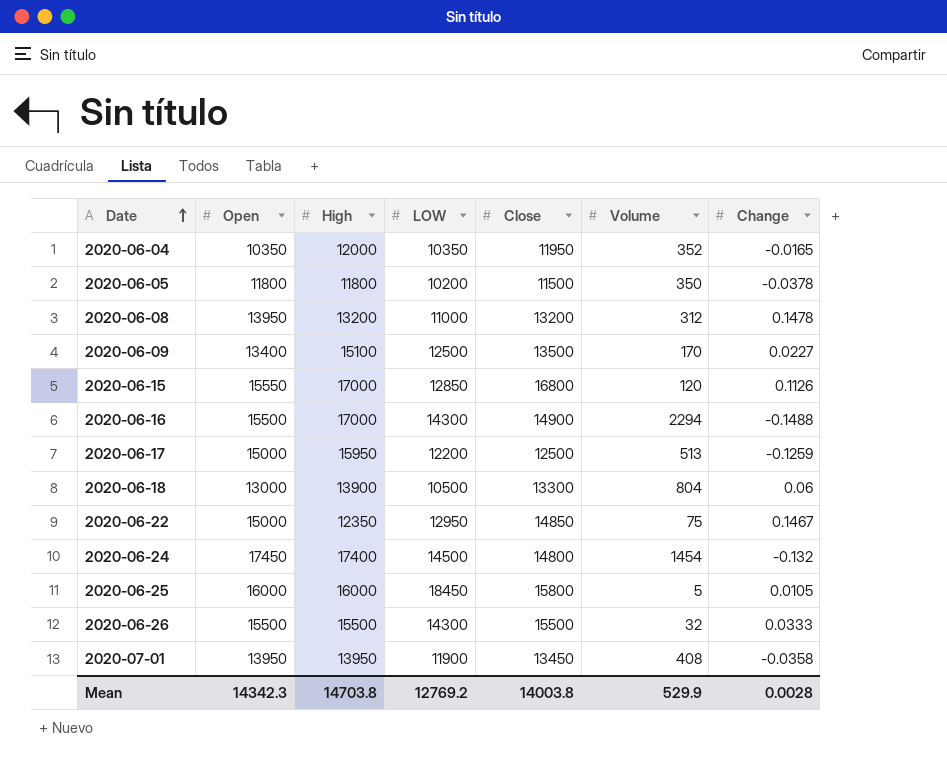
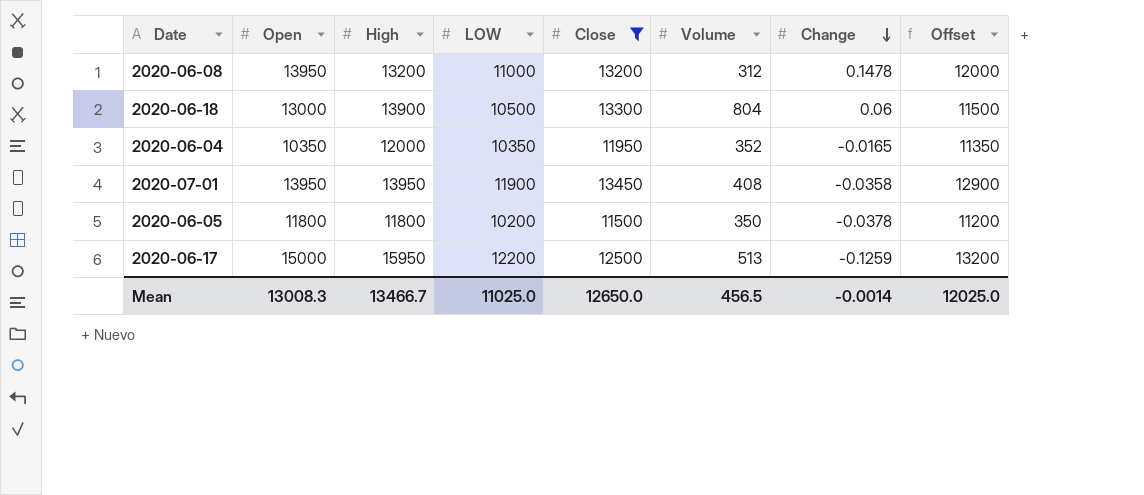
filter: none -> Close <= 13450
row order: Date ascending -> Change descending
column Offset | formula: none -> [LOW] + 1000
Mean | Open: 14342.3 -> 13008.3
Mean | High: 14703.8 -> 13466.7
Mean | LOW: 12769.2 -> 11025.0
Mean | Close: 14003.8 -> 12650.0
Mean | Volume: 529.9 -> 456.5
Mean | Change: 0.0028 -> -0.0014

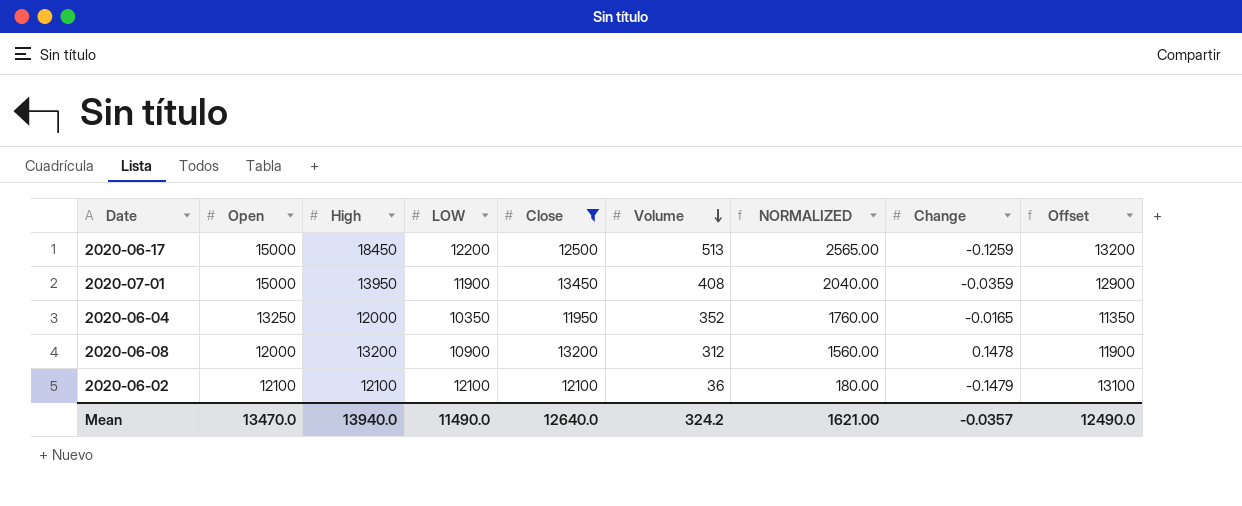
row order: Change descending -> Volume descending
column NORMALIZED | formula: none -> [Volume] * 5
row 2020-06-18: 13000 | 13900 | 10500 | 13300 | 804 | 0.06 | 11500 -> none
row 2020-06-05: 11800 | 11800 | 10200 | 11500 | 350 | -0.0378 | 11200 -> none
2020-06-17 | High: 15950 -> 18450
2020-07-01 | Open: 13950 -> 15000
2020-07-01 | Change: -0.0358 -> -0.0359
2020-06-04 | Open: 10350 -> 13250
2020-06-08 | Open: 13950 -> 12000
2020-06-08 | LOW: 11000 -> 10900
2020-06-08 | Offset: 12000 -> 11900
row 2020-06-02: none -> 12100 | 12100 | 12100 | 12100 | 36 | 180.00 | -0.1479 | 13100
Mean | Open: 13008.3 -> 13470.0
Mean | High: 13466.7 -> 13940.0
Mean | LOW: 11025.0 -> 11490.0
Mean | Close: 12650.0 -> 12640.0
Mean | Volume: 456.5 -> 324.2
Mean | Change: -0.0014 -> -0.0357
Mean | Offset: 12025.0 -> 12490.0

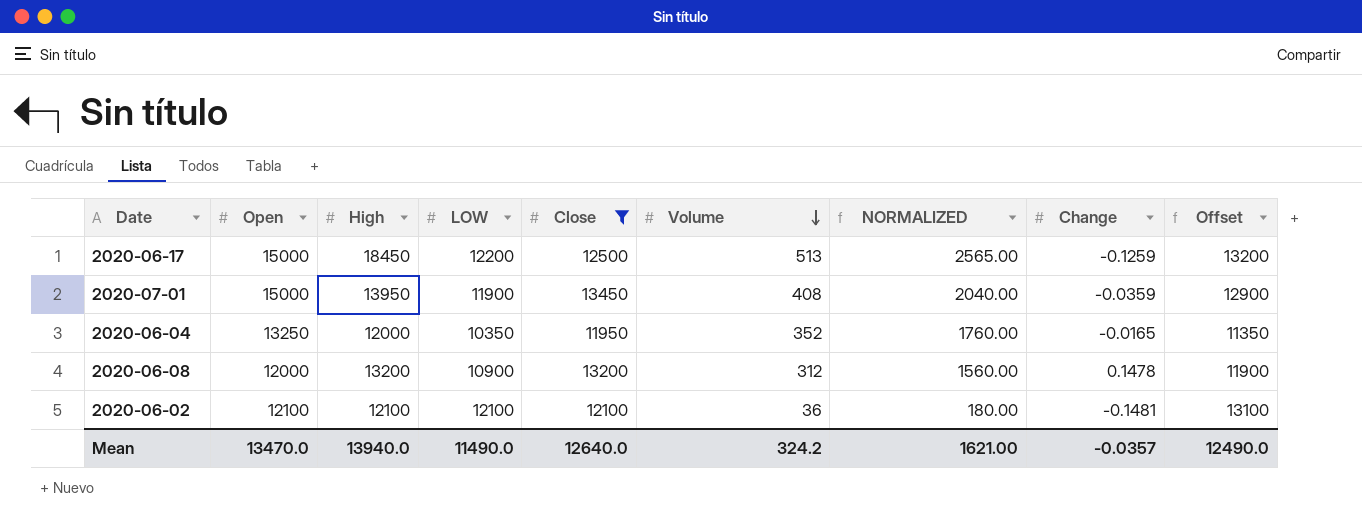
2020-06-02 | Change: -0.1479 -> -0.1481

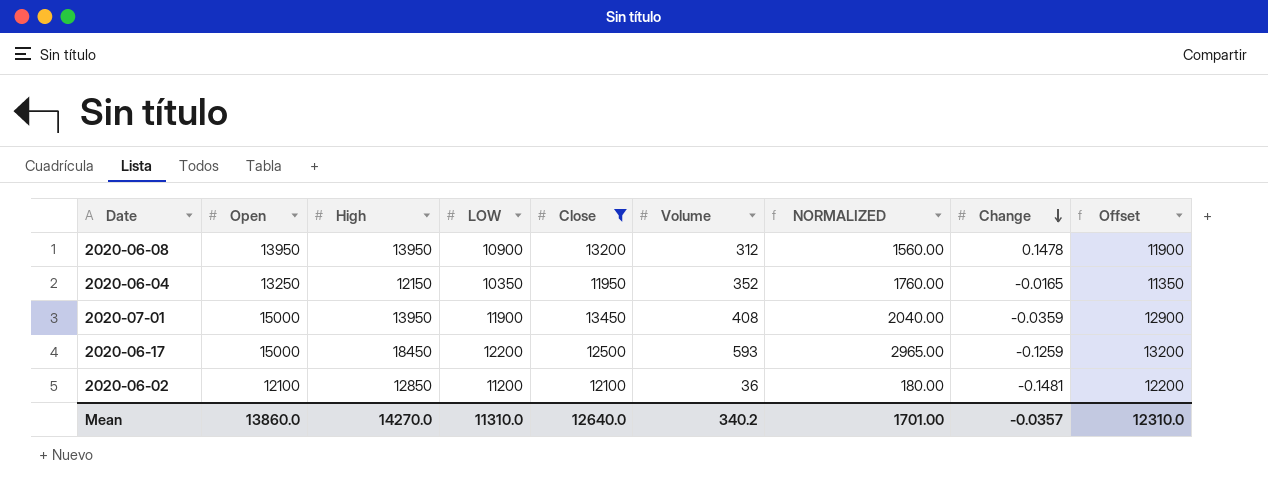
row order: Volume descending -> Change descending
2020-06-08 | Open: 12000 -> 13950
2020-06-08 | High: 13200 -> 13950
2020-06-04 | High: 12000 -> 12150
2020-06-17 | Volume: 513 -> 593
2020-06-17 | NORMALIZED: 2565.00 -> 2965.00
2020-06-02 | High: 12100 -> 12850
2020-06-02 | LOW: 12100 -> 11200
2020-06-02 | Offset: 13100 -> 12200
Mean | Open: 13470.0 -> 13860.0
Mean | High: 13940.0 -> 14270.0
Mean | LOW: 11490.0 -> 11310.0
Mean | Volume: 324.2 -> 340.2
Mean | NORMALIZED: 1621.00 -> 1701.00
Mean | Offset: 12490.0 -> 12310.0

